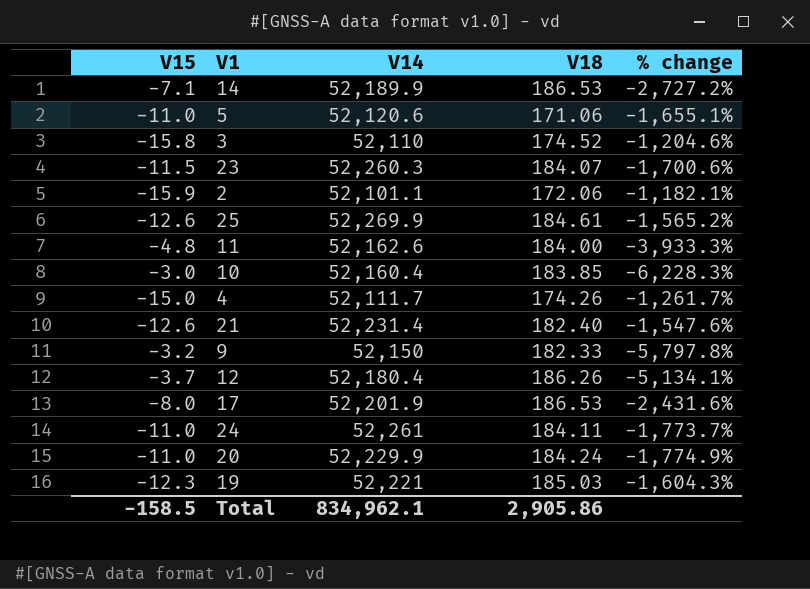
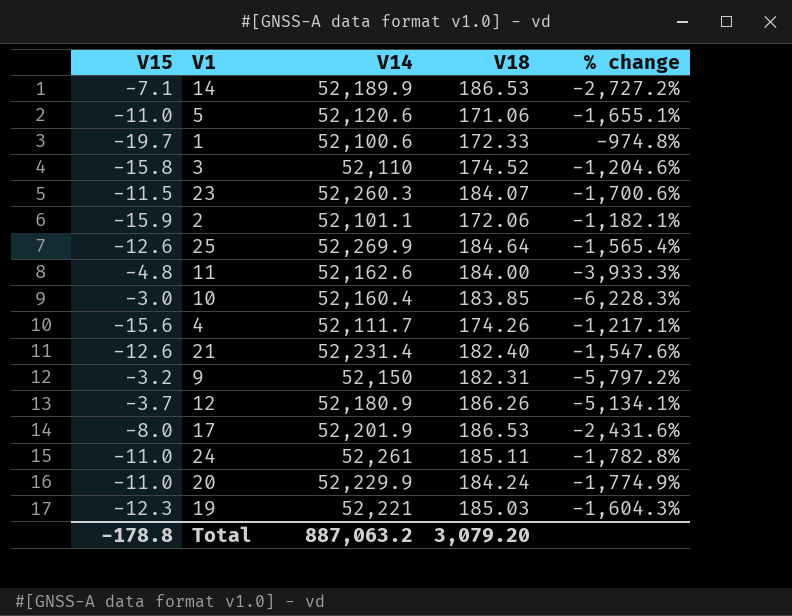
row 1: none -> -19.7 | 52,100.6 | 172.33 | -974.8%
25 | V18: 184.61 -> 184.64
25 | % change: -1,565.2% -> -1,565.4%
4 | V15: -15.0 -> -15.6
4 | % change: -1,261.7% -> -1,217.1%
9 | V18: 182.33 -> 182.31
9 | % change: -5,797.8% -> -5,797.2%
12 | V14: 52,180.4 -> 52,180.9
24 | V18: 184.11 -> 185.11
24 | % change: -1,773.7% -> -1,782.8%
Total | V15: -158.5 -> -178.8
Total | V14: 834,962.1 -> 887,063.2
Total | V18: 2,905.86 -> 3,079.20

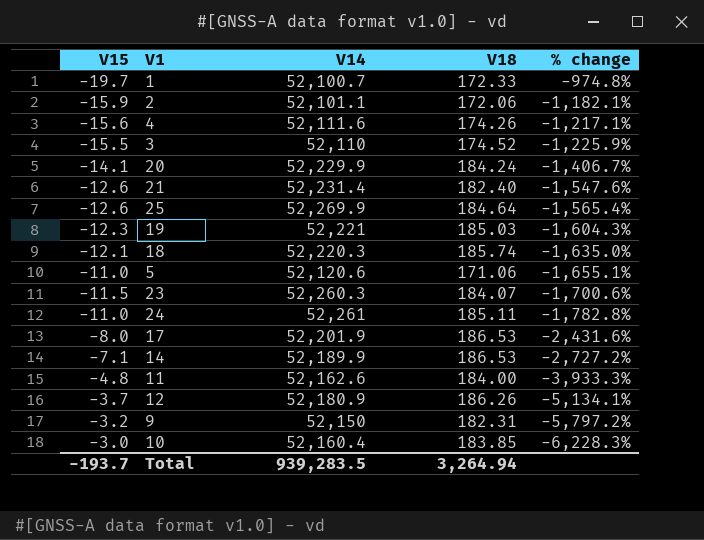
row order: none -> % change descending
1 | V14: 52,100.6 -> 52,100.7
4 | V14: 52,111.7 -> 52,111.6
3 | V15: -15.8 -> -15.5
3 | % change: -1,204.6% -> -1,225.9%
20 | V15: -11.0 -> -14.1
20 | % change: -1,774.9% -> -1,406.7%
row 18: none -> -12.1 | 52,220.3 | 185.74 | -1,635.0%
Total | V15: -178.8 -> -193.7
Total | V14: 887,063.2 -> 939,283.5
Total | V18: 3,079.20 -> 3,264.94

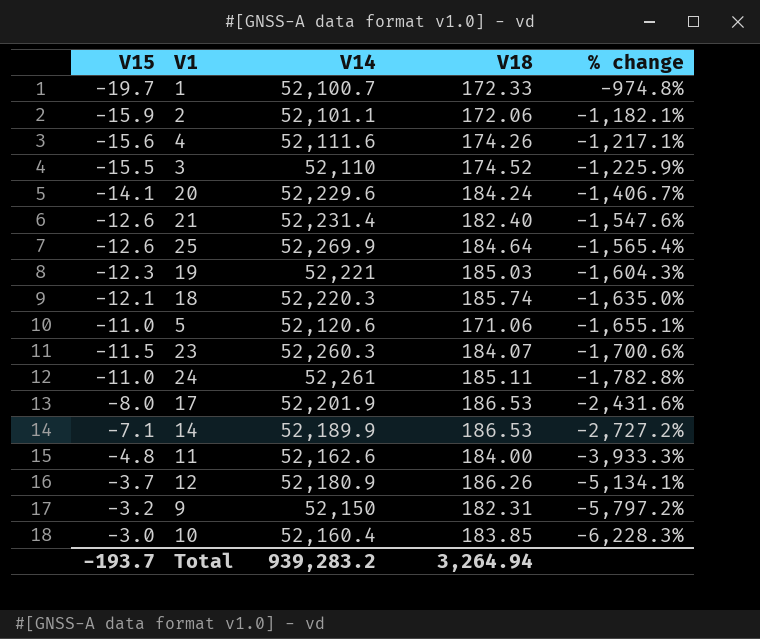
20 | V14: 52,229.9 -> 52,229.6
Total | V14: 939,283.5 -> 939,283.2

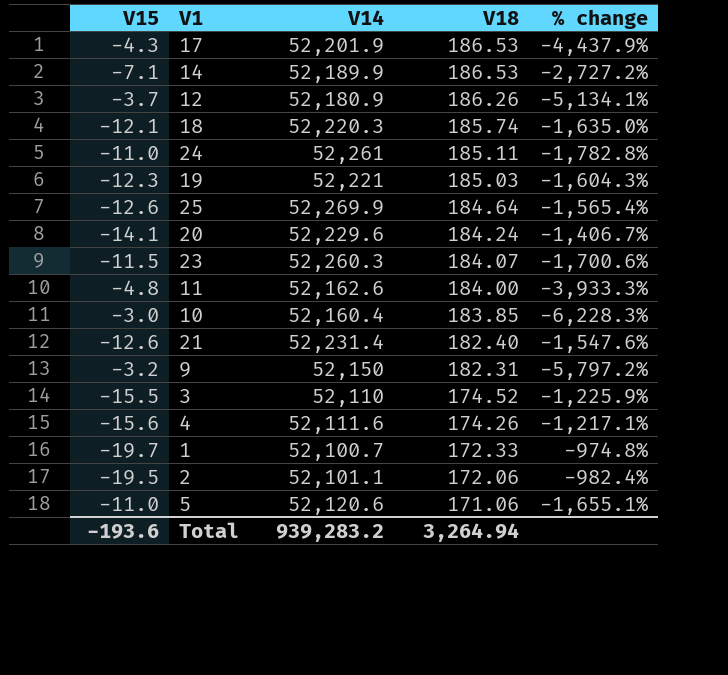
row order: % change descending -> V18 descending
17 | V15: -8.0 -> -4.3
17 | % change: -2,431.6% -> -4,437.9%
2 | V15: -15.9 -> -19.5
2 | % change: -1,182.1% -> -982.4%
Total | V15: -193.7 -> -193.6

